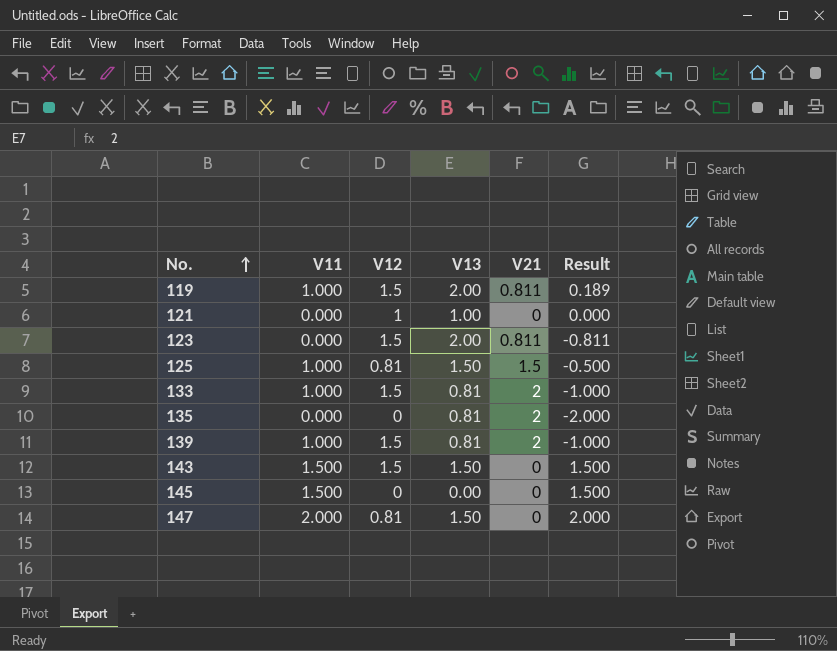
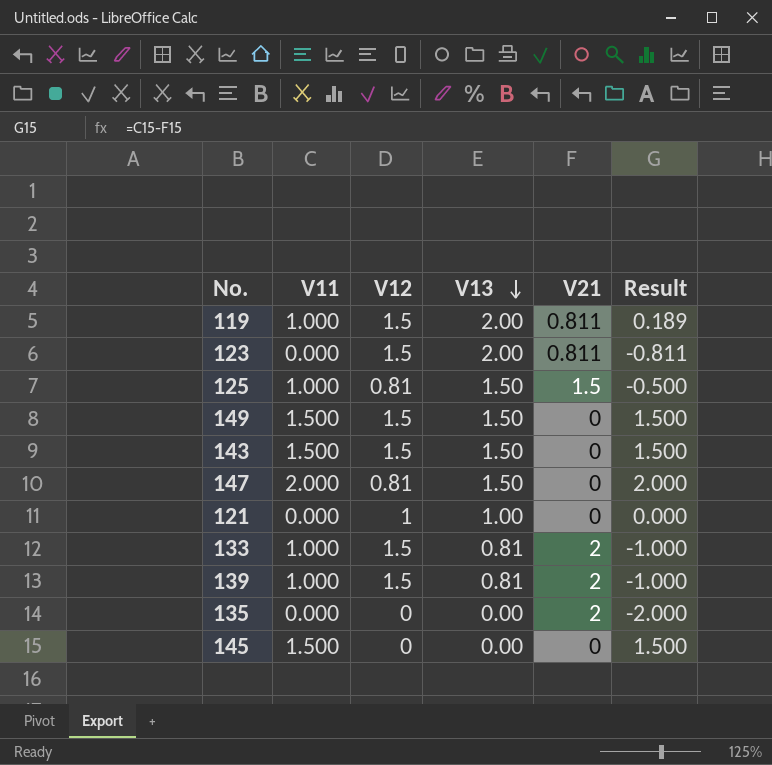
row order: No. ascending -> V13 descending
row 149: none -> 1.500 | 1.5 | 1.50 | 0 | 1.500
135 | V13: 0.81 -> 0.00

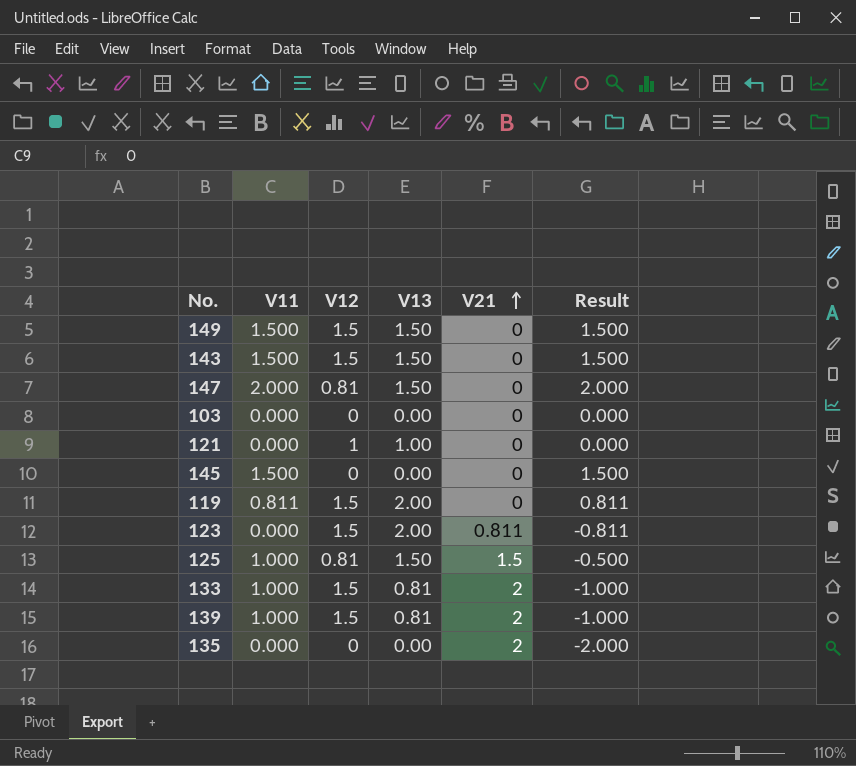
row order: V13 descending -> V21 ascending
row 103: none -> 0.000 | 0 | 0.00 | 0 | 0.000
119 | V11: 1.000 -> 0.811
119 | V21: 0.811 -> 0
119 | Result: 0.189 -> 0.811

